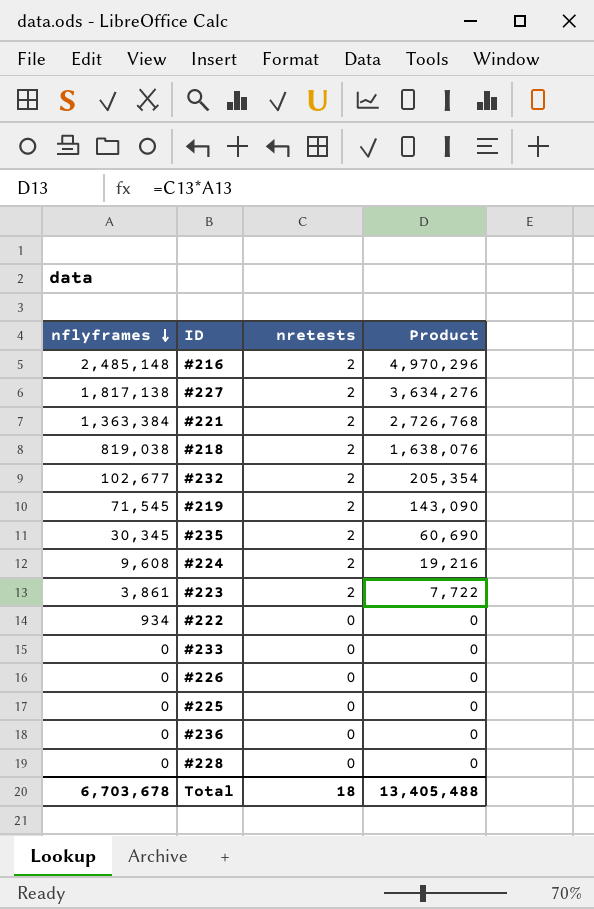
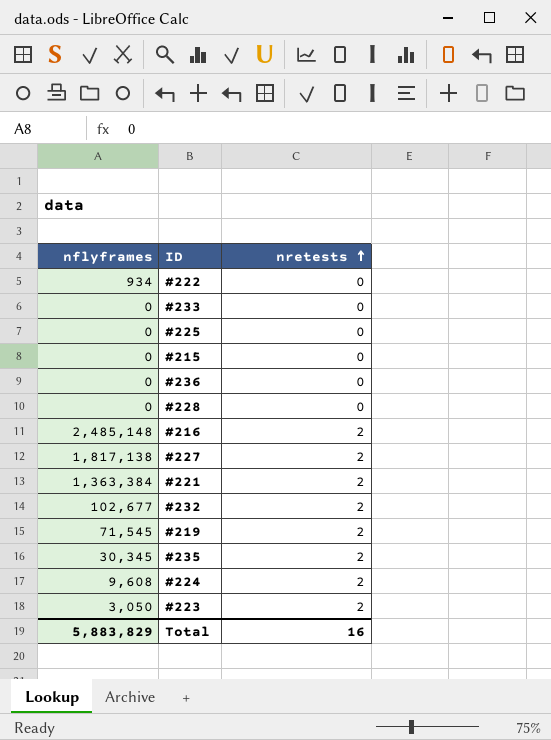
row order: nflyframes descending -> nretests ascending
column Product | formula: [nflyframes] * [nretests] -> none
row #218: 819,038 | 2 | 1,638,076 -> none
row #226: 0 | 0 | 0 -> none
row #215: none -> 0 | 0
#223 | nflyframes: 3,861 -> 3,050
Total | nflyframes: 6,703,678 -> 5,883,829
Total | nretests: 18 -> 16

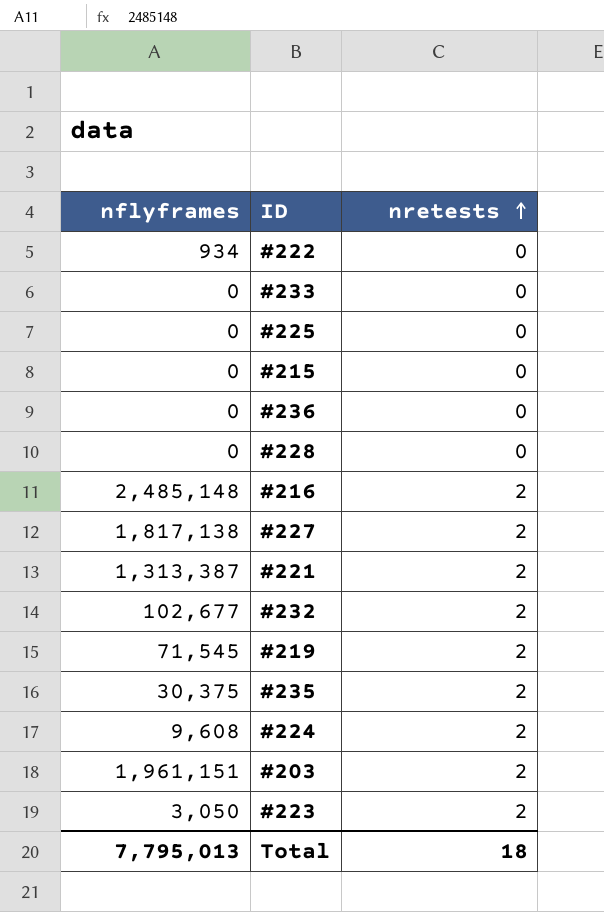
#221 | nflyframes: 1,363,384 -> 1,313,387
#235 | nflyframes: 30,345 -> 30,375
row #203: none -> 1,961,151 | 2
Total | nflyframes: 5,883,829 -> 7,795,013
Total | nretests: 16 -> 18

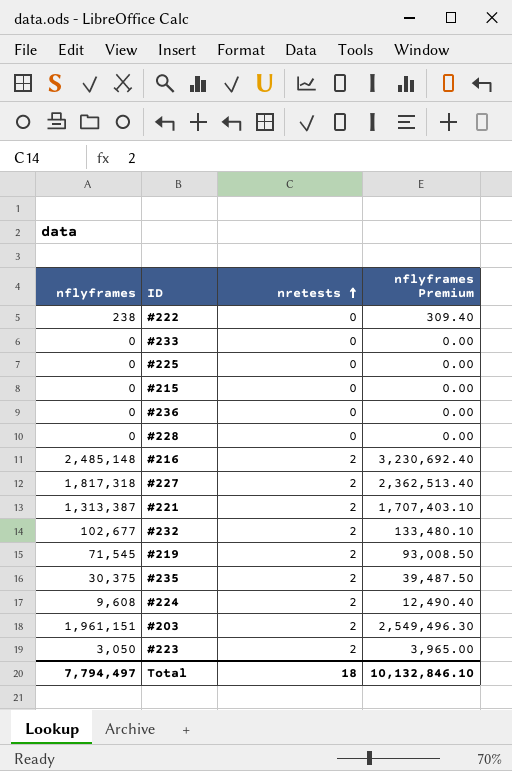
column nflyframes Premium | formula: none -> [nflyframes] * 1.3
#222 | nflyframes: 934 -> 238
#227 | nflyframes: 1,817,138 -> 1,817,318
Total | nflyframes: 7,795,013 -> 7,794,497

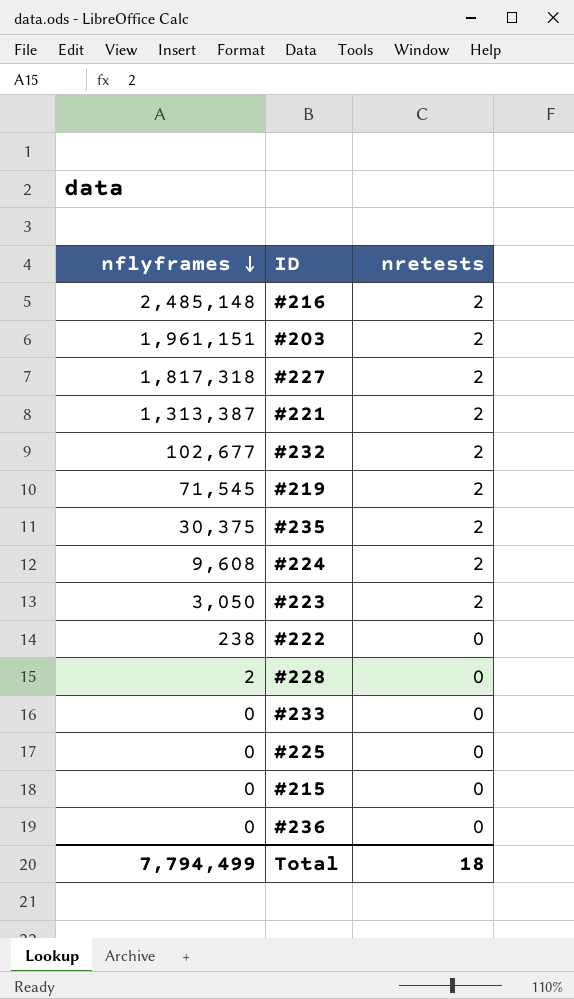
row order: nretests ascending -> nflyframes descending
column nflyframes Premium | formula: [nflyframes] * 1.3 -> none
#228 | nflyframes: 0 -> 2
Total | nflyframes: 7,794,497 -> 7,794,499

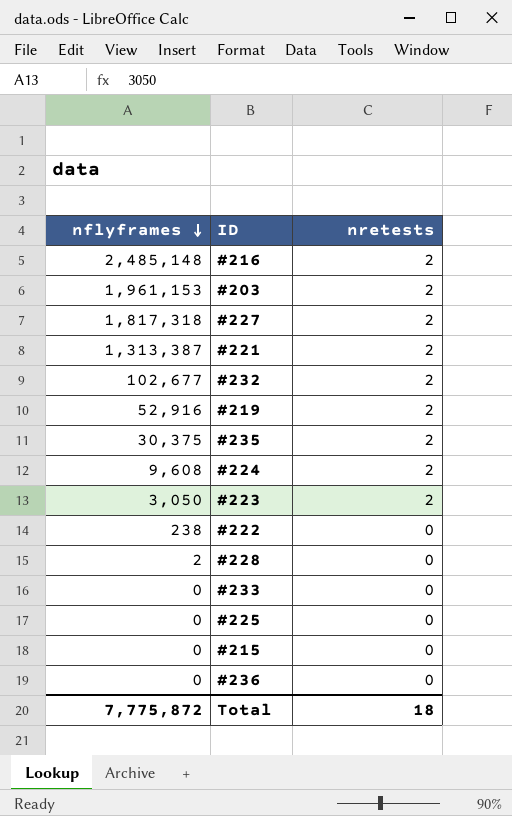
#203 | nflyframes: 1,961,151 -> 1,961,153
#219 | nflyframes: 71,545 -> 52,916
Total | nflyframes: 7,794,499 -> 7,775,872

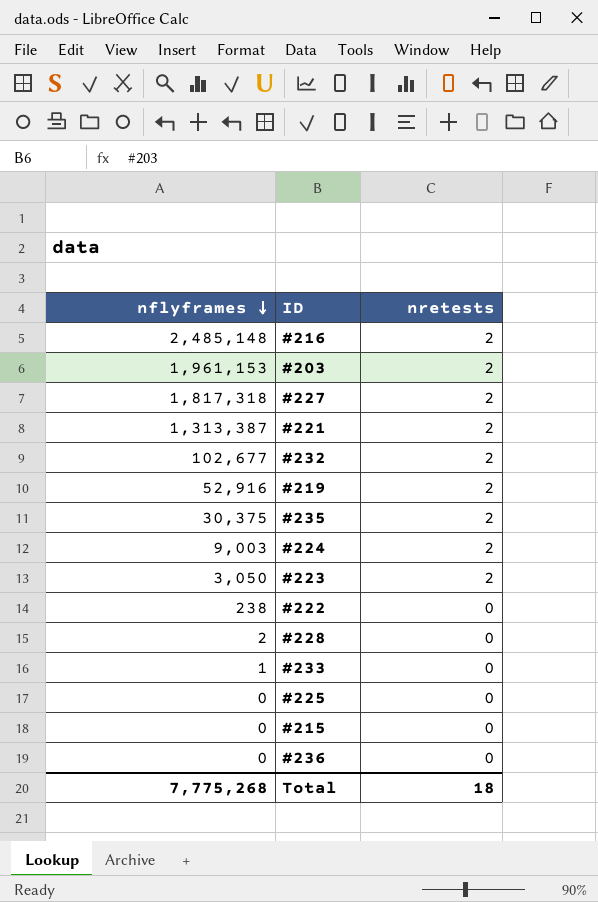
#224 | nflyframes: 9,608 -> 9,003
#233 | nflyframes: 0 -> 1
Total | nflyframes: 7,775,872 -> 7,775,268

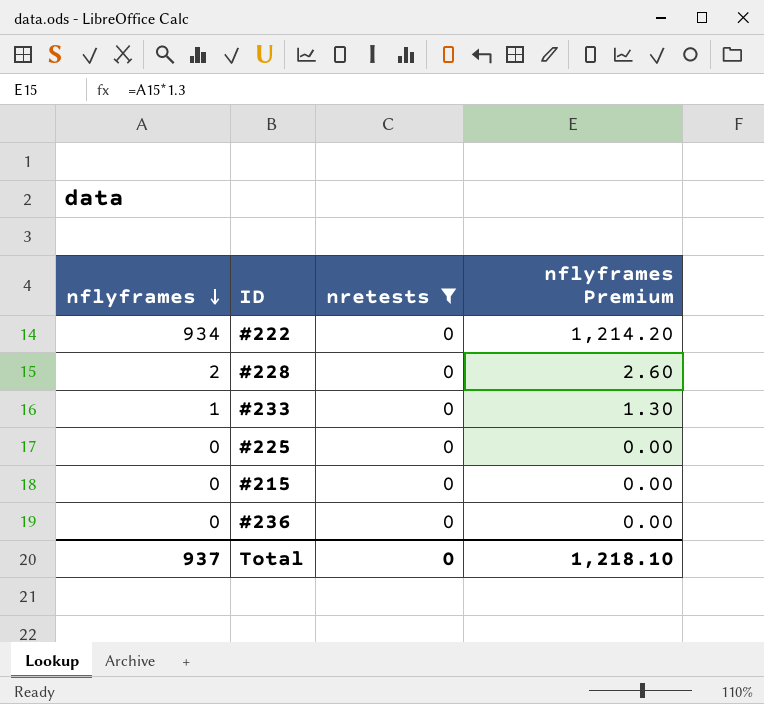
filter: none -> nretests = 0
column nflyframes Premium | formula: none -> [nflyframes] * 1.3
#222 | nflyframes: 238 -> 934
Total | nflyframes: 7,775,268 -> 937
Total | nretests: 18 -> 0

